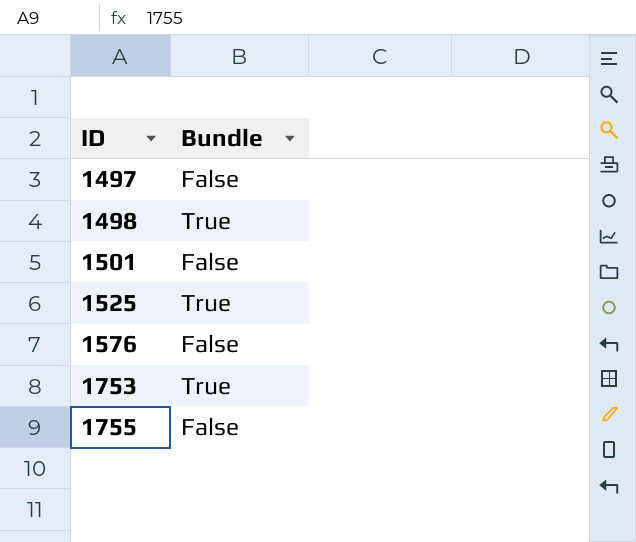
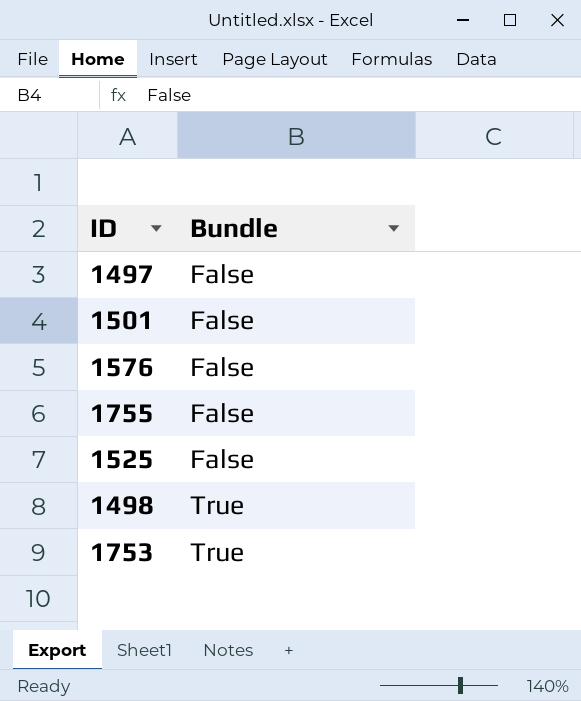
row order: ID ascending -> Bundle ascending
1525 | Bundle: True -> False

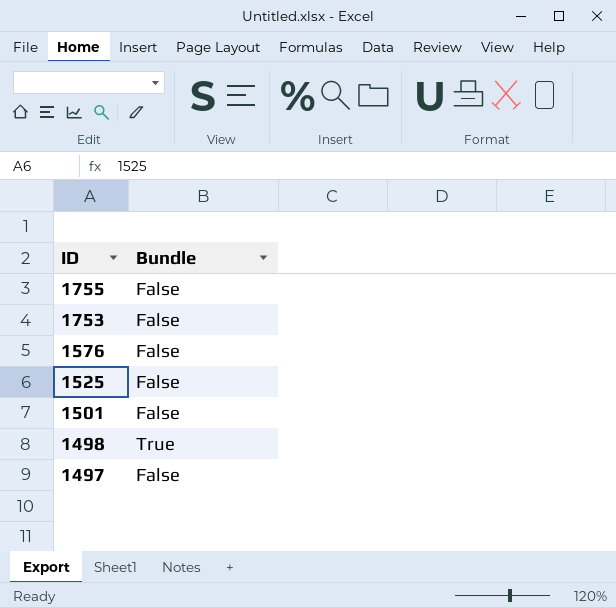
row order: Bundle ascending -> ID descending
1753 | Bundle: True -> False

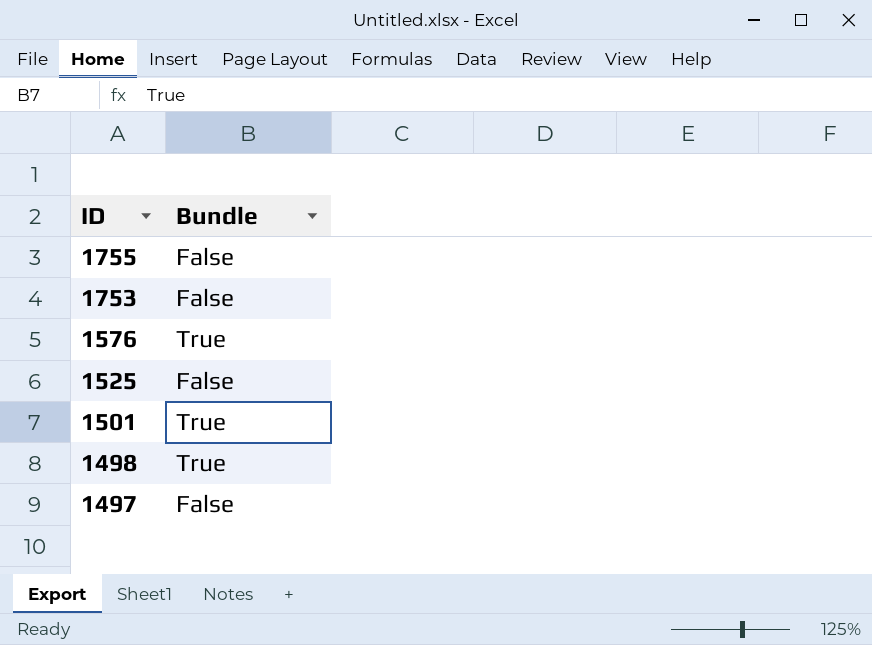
1576 | Bundle: False -> True
1501 | Bundle: False -> True

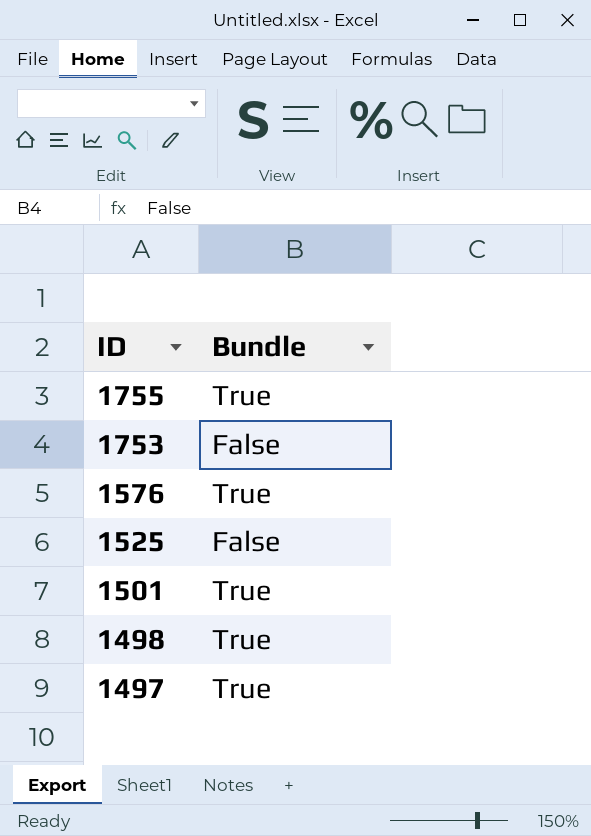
1755 | Bundle: False -> True
1497 | Bundle: False -> True

